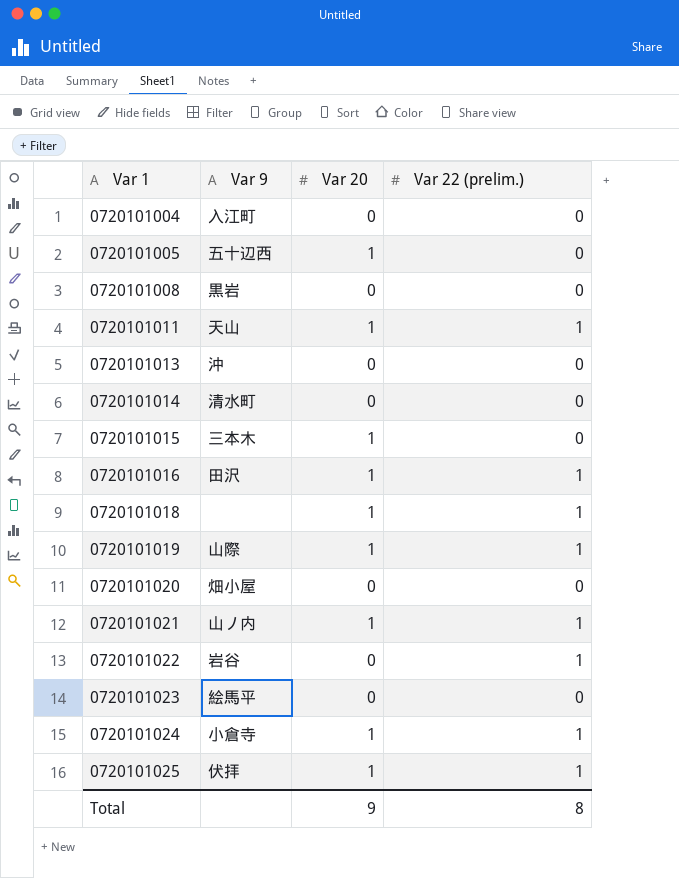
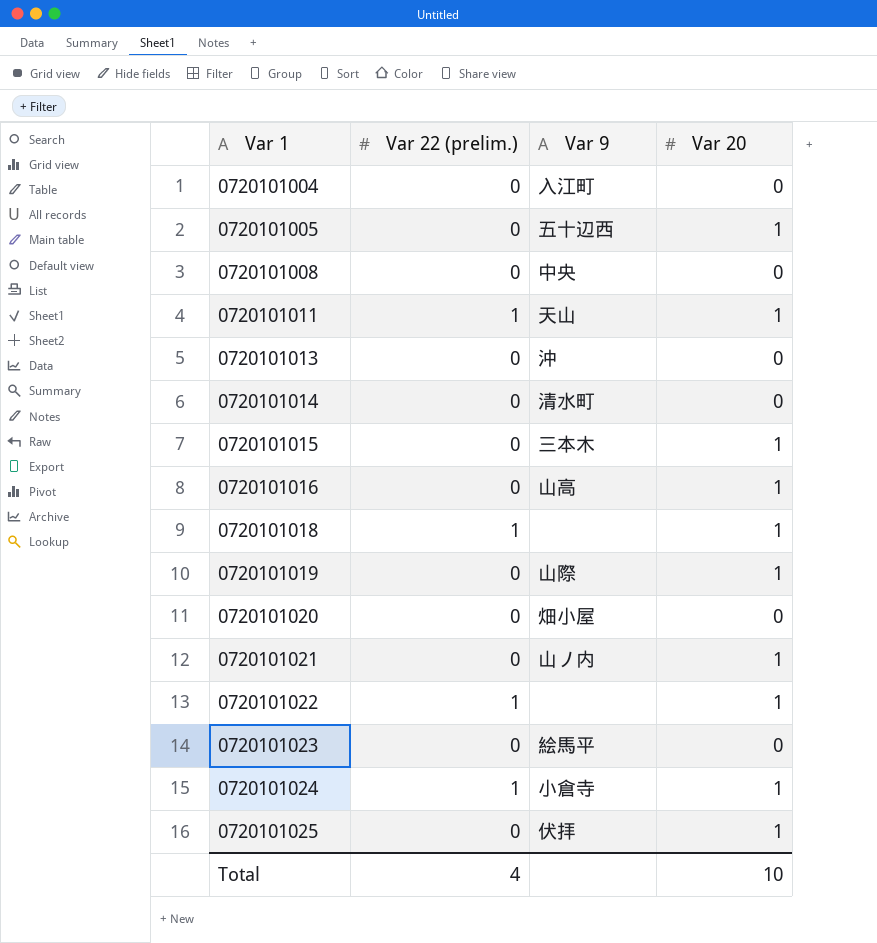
column Var 22 (prelim.) | position: 4 -> 2
0720101008 | Var 9: 黒岩 -> 中央
0720101016 | Var 22 (prelim.): 1 -> 0
0720101016 | Var 9: 田沢 -> 山高
0720101019 | Var 22 (prelim.): 1 -> 0
0720101021 | Var 22 (prelim.): 1 -> 0
0720101022 | Var 9: 岩谷 -> none
0720101022 | Var 20: 0 -> 1
0720101025 | Var 22 (prelim.): 1 -> 0
Total | Var 22 (prelim.): 8 -> 4
Total | Var 20: 9 -> 10

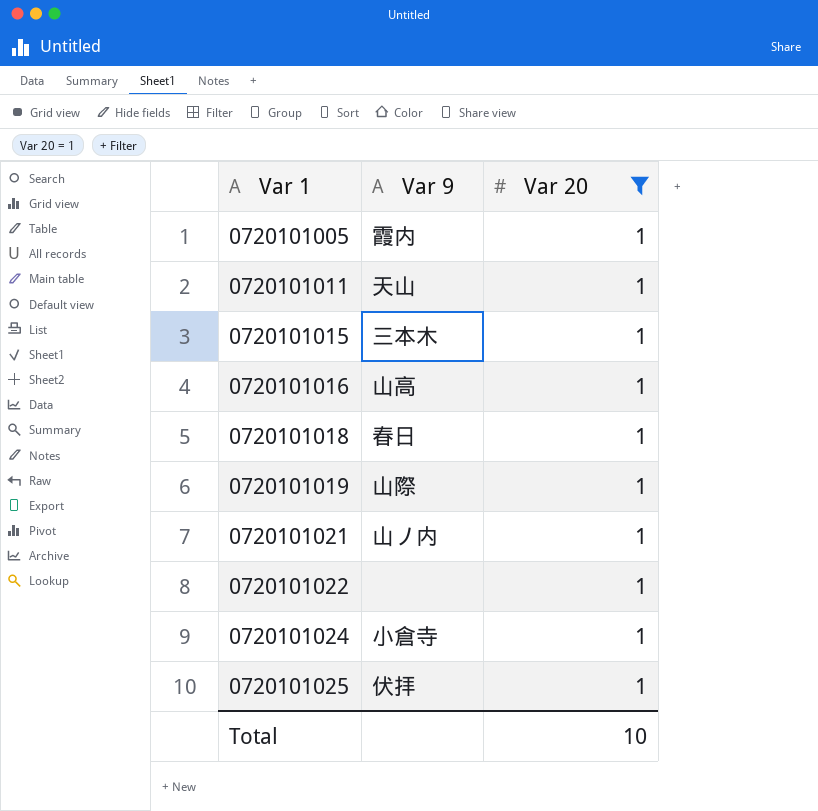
filter: none -> Var 20 = 1
column Var 22 (prelim.) | position: 2 -> none
0720101005 | Var 9: 五十辺西 -> 霞内
0720101018 | Var 9: none -> 春日

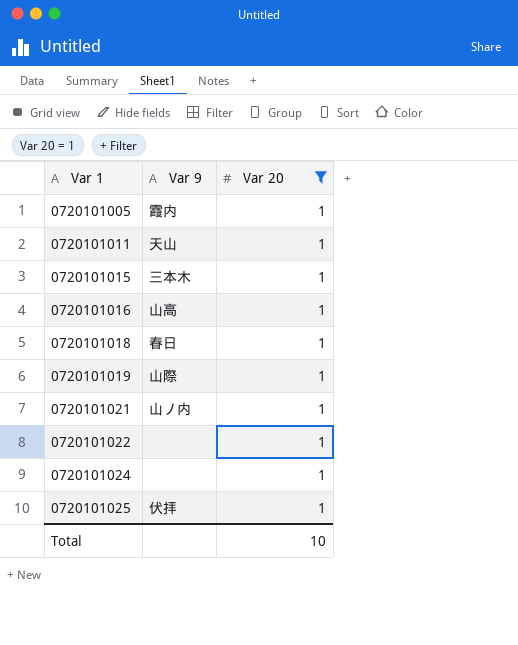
0720101024 | Var 9: 小倉寺 -> none

